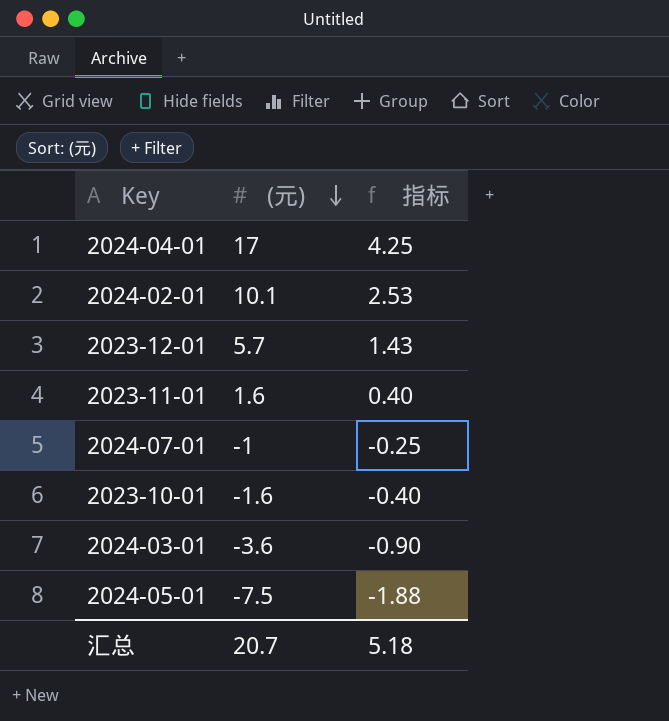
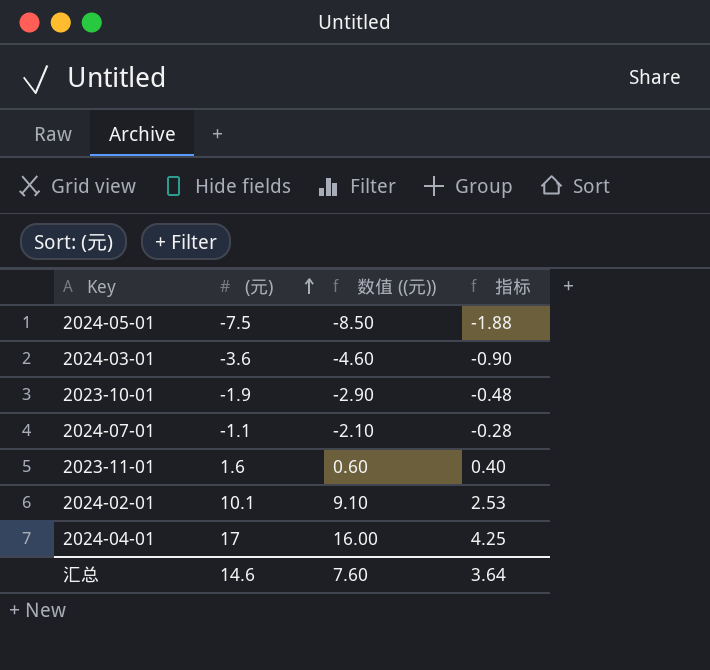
row order: (元) descending -> (元) ascending
column 数值 ((元)) | formula: none -> [(元)] - 1
row 2023-12-01: 5.7 | 1.43 -> none
2023-10-01 | (元): -1.6 -> -1.9
2023-10-01 | 指标: -0.40 -> -0.48
2024-07-01 | (元): -1 -> -1.1
2024-07-01 | 指标: -0.25 -> -0.28
汇总 | (元): 20.7 -> 14.6
汇总 | 指标: 5.18 -> 3.64

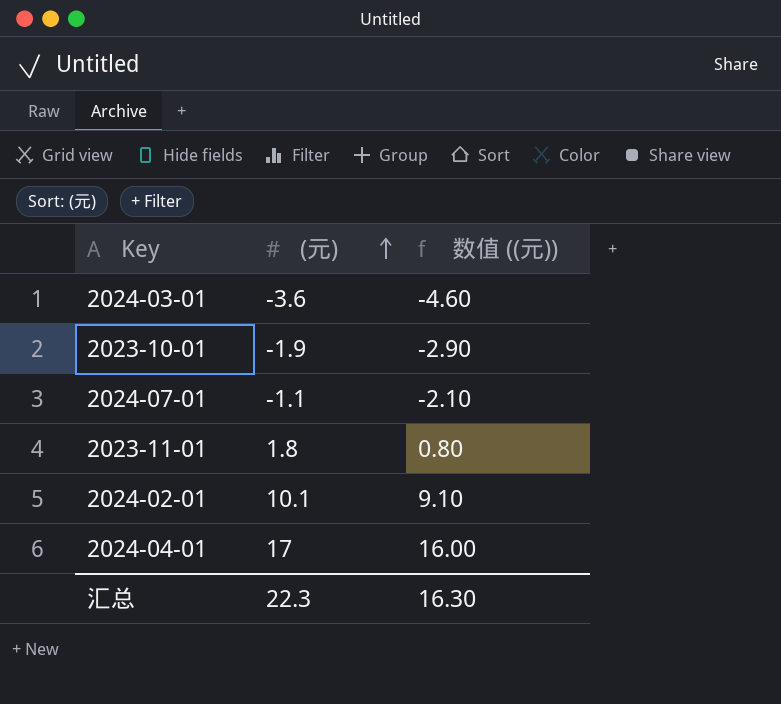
column 指标 | formula: [(元)] * 0.25 -> none
row 2024-05-01: -7.5 | -8.50 | -1.88 -> none
2023-11-01 | (元): 1.6 -> 1.8
2023-11-01 | 数值 ((元)): 0.60 -> 0.80
汇总 | (元): 14.6 -> 22.3
汇总 | 数值 ((元)): 7.60 -> 16.30

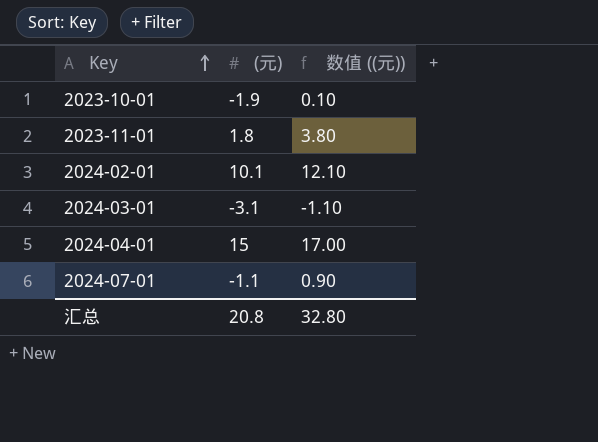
row order: (元) ascending -> Key ascending
column 数值 ((元)) | formula: [(元)] - 1 -> [(元)] + 2
2024-03-01 | (元): -3.6 -> -3.1
2024-04-01 | (元): 17 -> 15
汇总 | (元): 22.3 -> 20.8
汇总 | 数值 ((元)): 16.30 -> 32.80

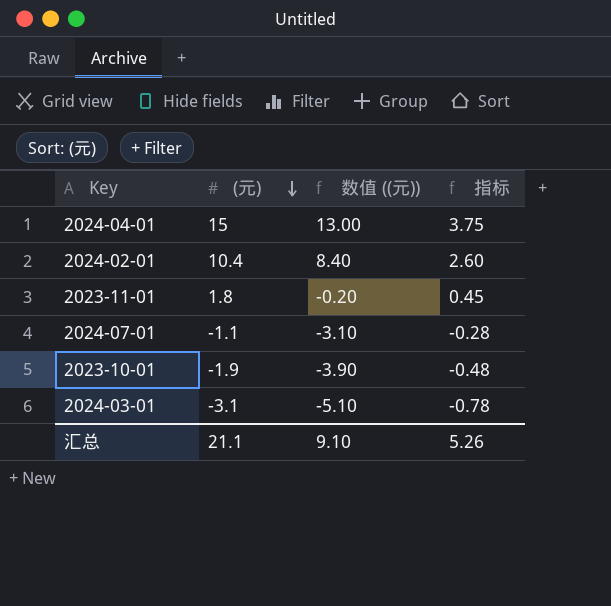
row order: Key ascending -> (元) descending
column 数值 ((元)) | formula: [(元)] + 2 -> [(元)] - 2
column 指标 | formula: none -> [(元)] * 0.25
2024-02-01 | (元): 10.1 -> 10.4
汇总 | (元): 20.8 -> 21.1
汇总 | 数值 ((元)): 32.80 -> 9.10

